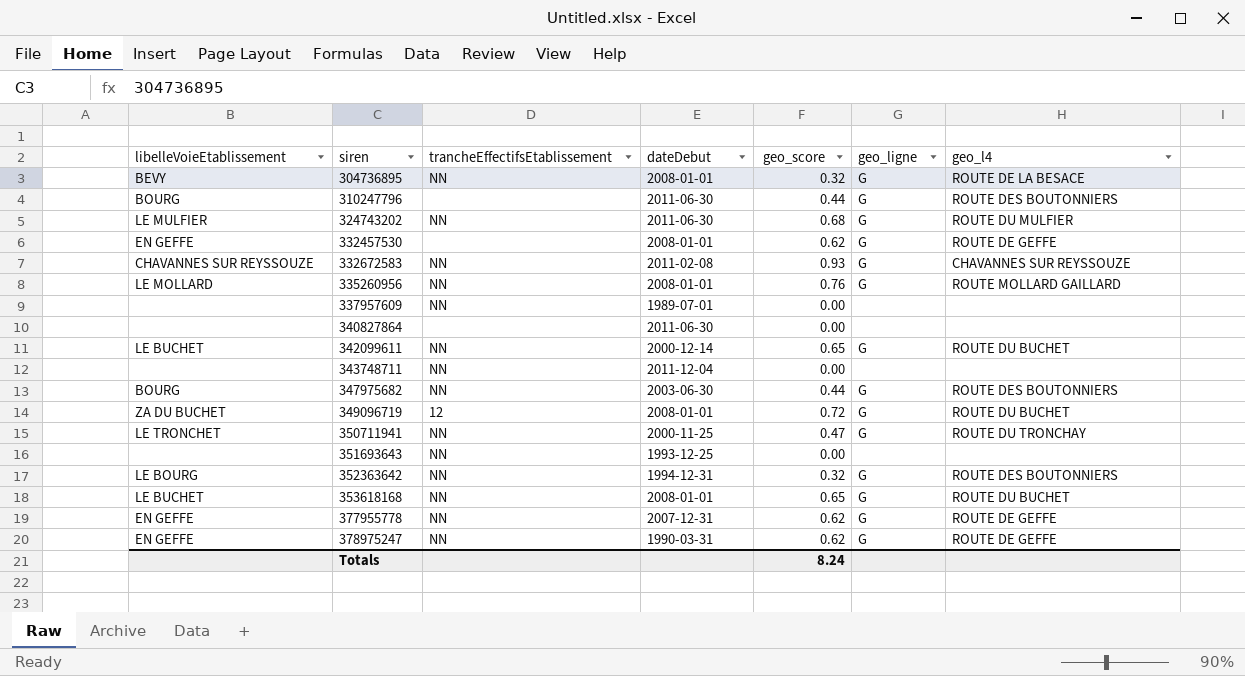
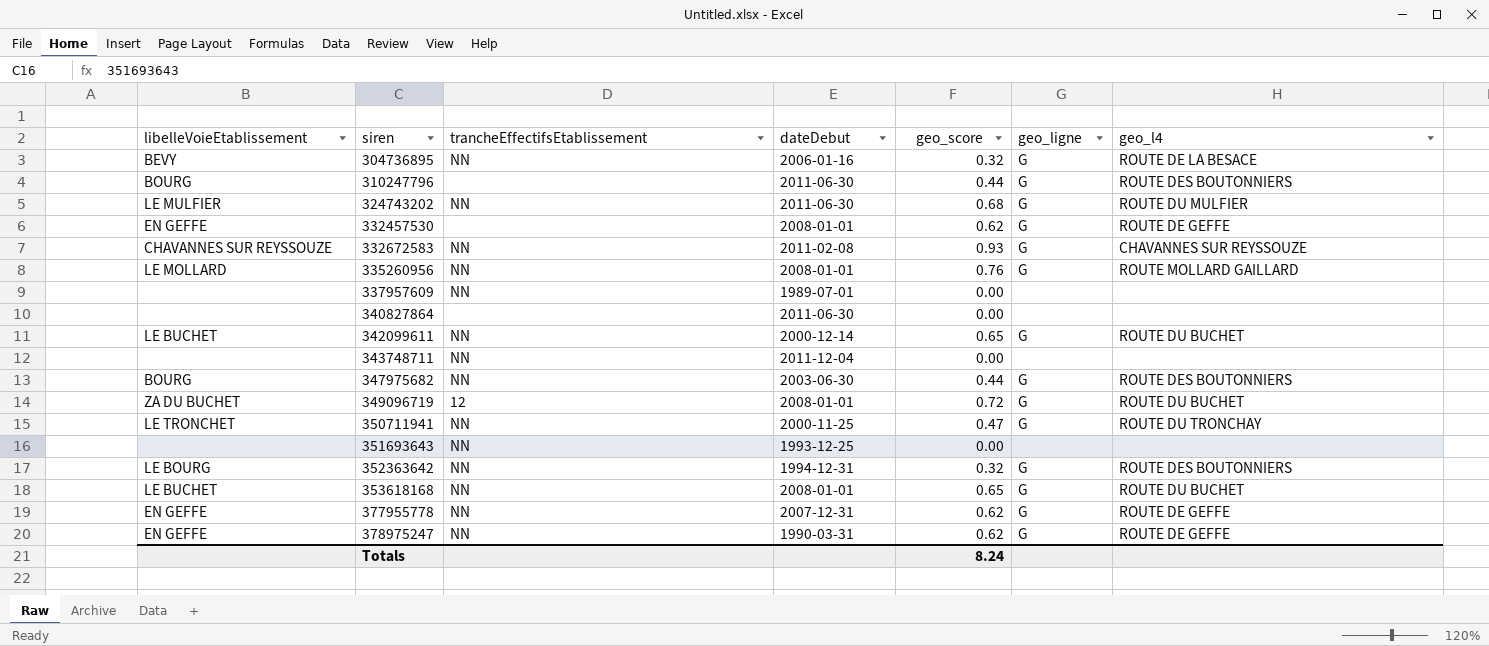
304736895 | dateDebut: 2008-01-01 -> 2006-01-16

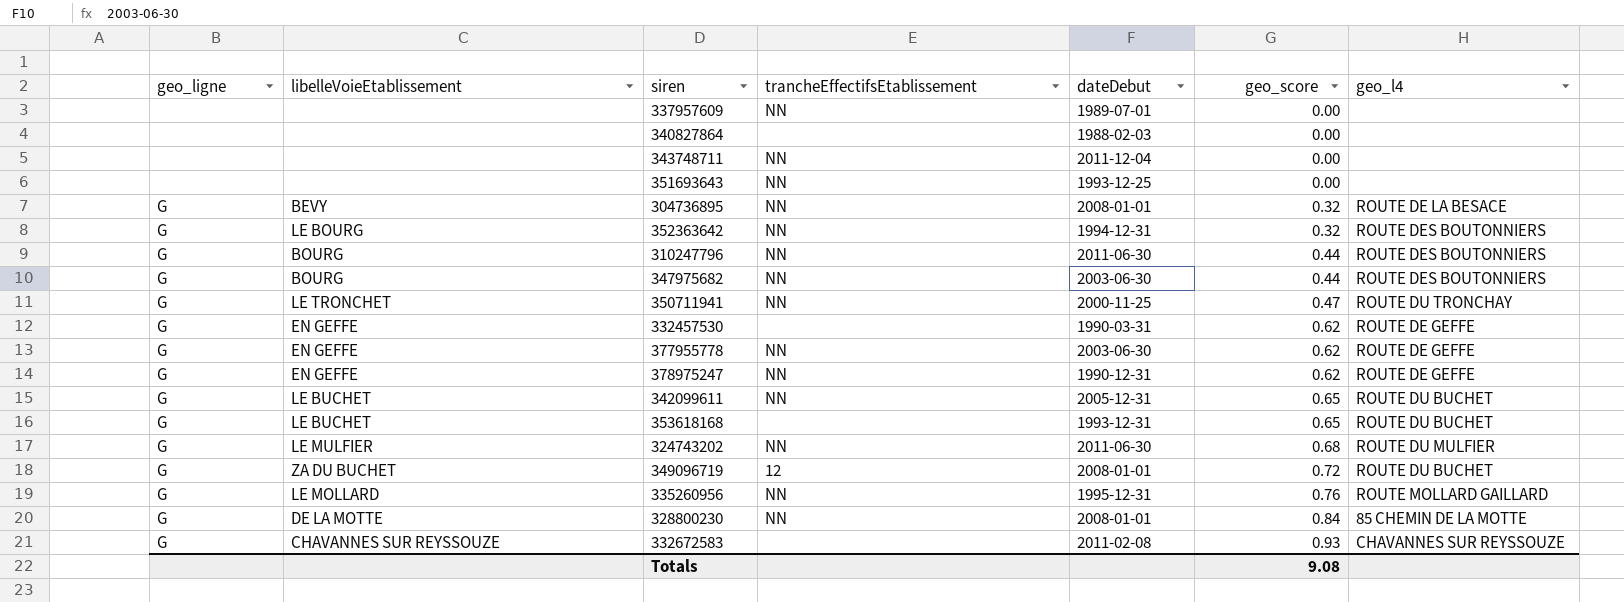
row order: siren ascending -> geo_score ascending
column geo_ligne | position: 6 -> 1
340827864 | dateDebut: 2011-06-30 -> 1988-02-03
304736895 | dateDebut: 2006-01-16 -> 2008-01-01
310247796 | trancheEffectifsEtablissement: none -> NN
332457530 | dateDebut: 2008-01-01 -> 1990-03-31
377955778 | dateDebut: 2007-12-31 -> 2003-06-30
378975247 | dateDebut: 1990-03-31 -> 1990-12-31
342099611 | dateDebut: 2000-12-14 -> 2005-12-31
353618168 | trancheEffectifsEtablissement: NN -> none
353618168 | dateDebut: 2008-01-01 -> 1993-12-31
335260956 | dateDebut: 2008-01-01 -> 1995-12-31
row 328800230: none -> G | DE LA MOTTE | NN | 2008-01-01 | 0.84 | 85 CHEMIN DE LA MOTTE
332672583 | trancheEffectifsEtablissement: NN -> none
Totals | geo_score: 8.24 -> 9.08

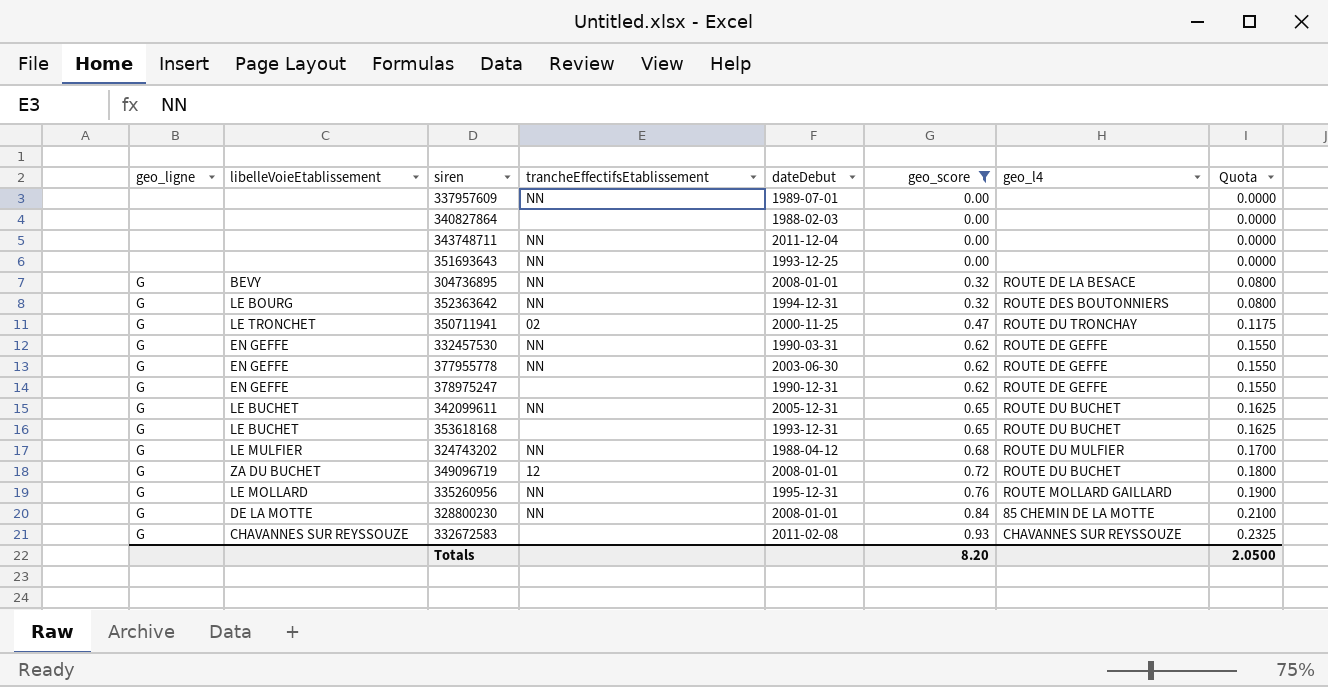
filter: none -> geo_score != 0.44
column Quota | formula: none -> [geo_score] * 0.25
350711941 | trancheEffectifsEtablissement: NN -> 02
332457530 | trancheEffectifsEtablissement: none -> NN
378975247 | trancheEffectifsEtablissement: NN -> none
324743202 | dateDebut: 2011-06-30 -> 1988-04-12
Totals | geo_score: 9.08 -> 8.20

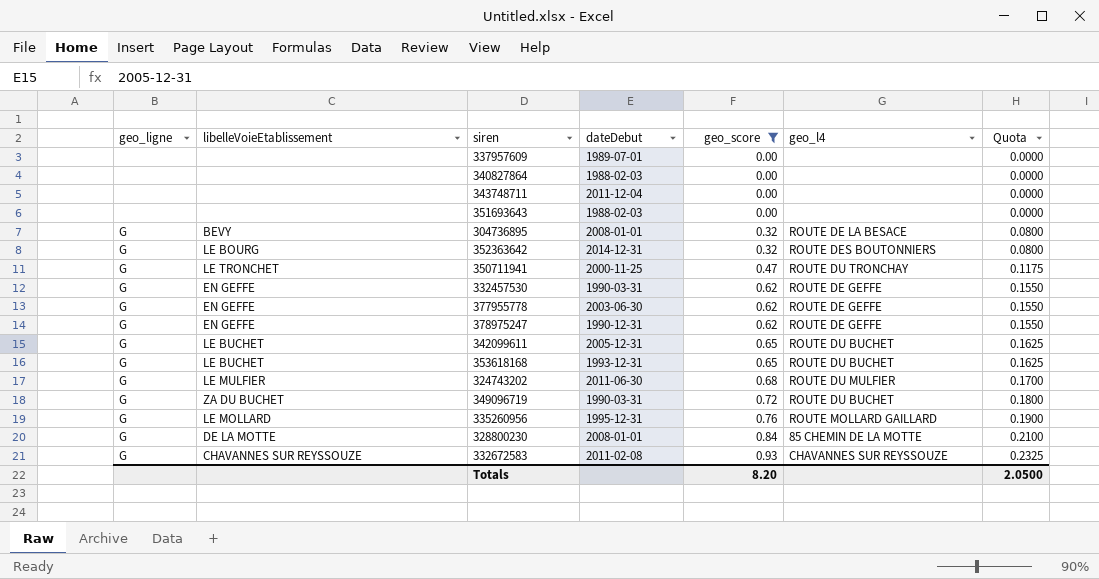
column trancheEffectifsEtablissement | position: 4 -> none
351693643 | dateDebut: 1993-12-25 -> 1988-02-03
352363642 | dateDebut: 1994-12-31 -> 2014-12-31
324743202 | dateDebut: 1988-04-12 -> 2011-06-30
349096719 | dateDebut: 2008-01-01 -> 1990-03-31

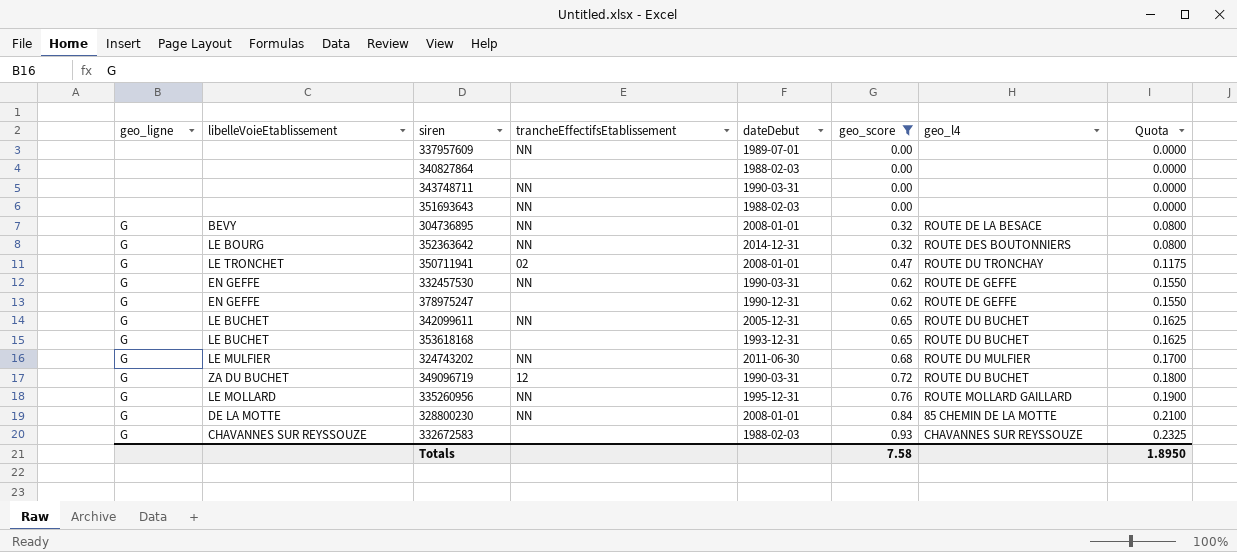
column trancheEffectifsEtablissement | position: none -> 4
row 377955778: G | EN GEFFE | 2003-06-30 | 0.62 | ROUTE DE GEFFE | 0.1550 -> none
343748711 | dateDebut: 2011-12-04 -> 1990-03-31
350711941 | dateDebut: 2000-11-25 -> 2008-01-01
332672583 | dateDebut: 2011-02-08 -> 1988-02-03
Totals | geo_score: 8.20 -> 7.58
Totals | Quota: 2.0500 -> 1.8950

